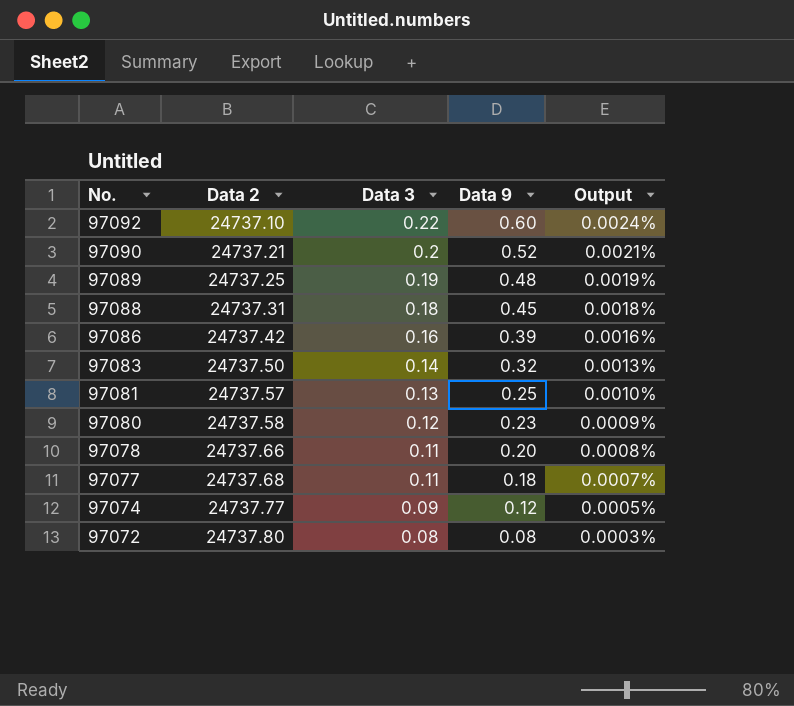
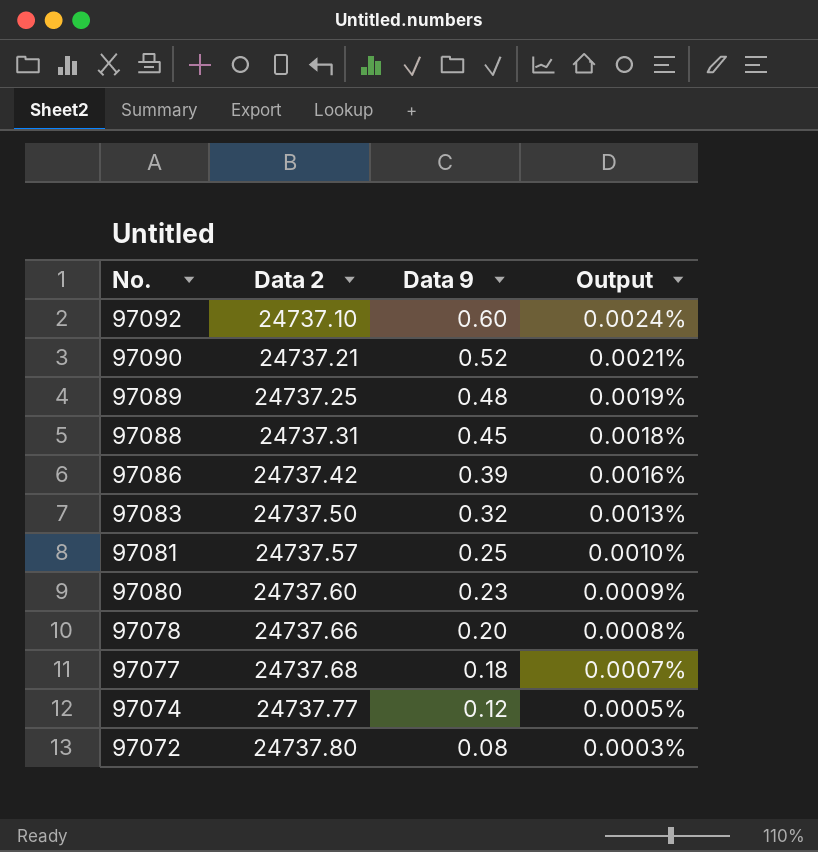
column Data 3 | position: 3 -> none
97080 | Data 2: 24737.58 -> 24737.60

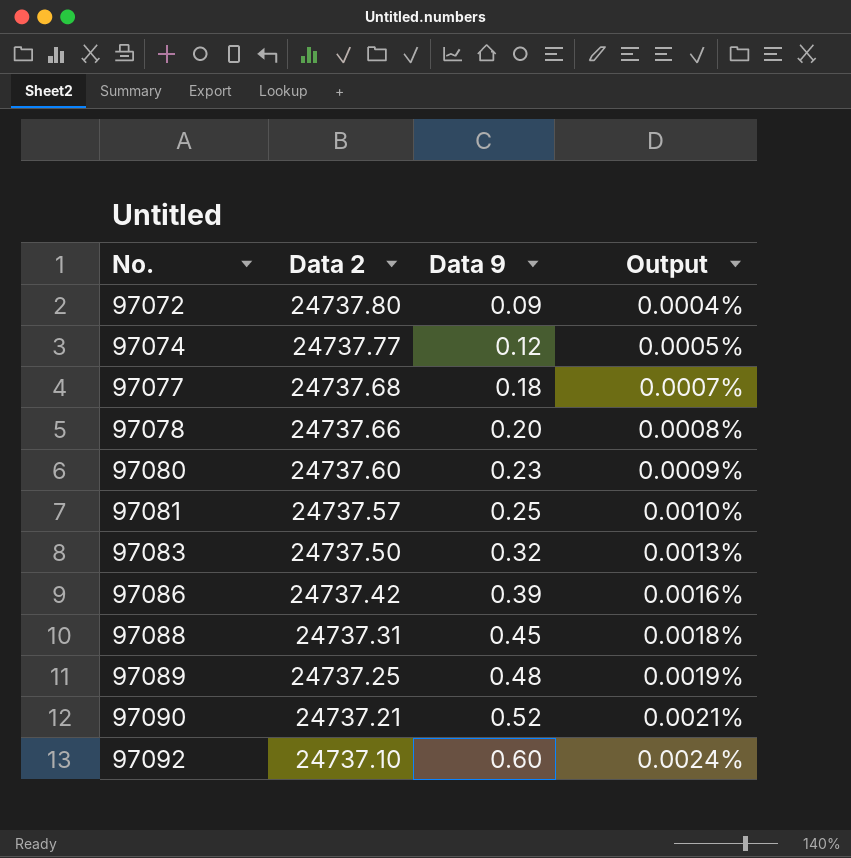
row order: No. descending -> No. ascending
97072 | Data 9: 0.08 -> 0.09
97072 | Output: 0.0003% -> 0.0004%

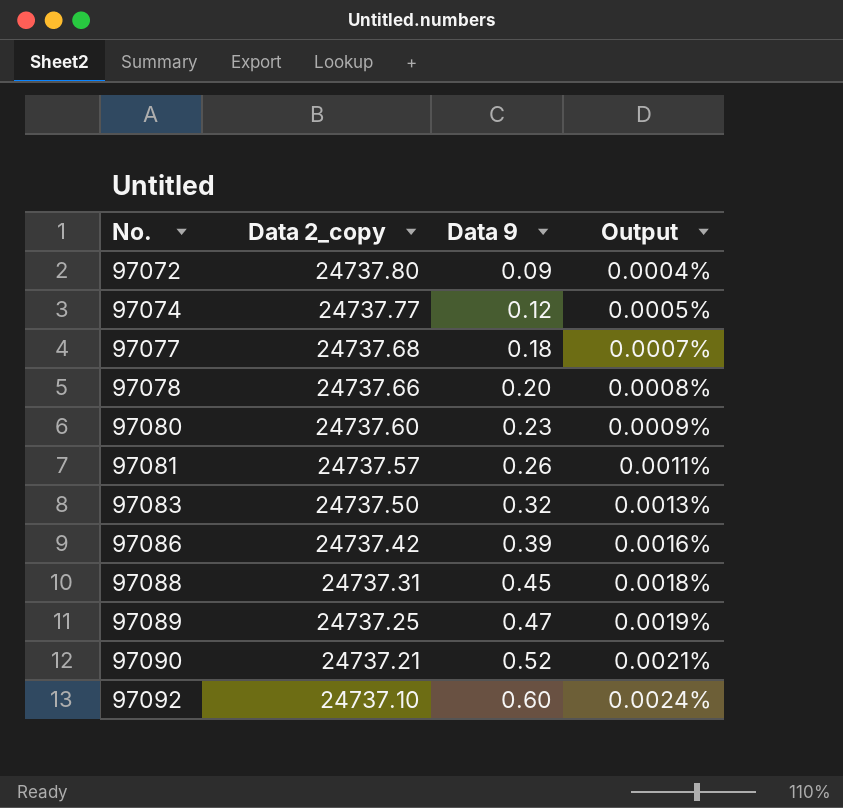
column name: Data 2 -> Data 2_copy
97081 | Data 9: 0.25 -> 0.26
97081 | Output: 0.0010% -> 0.0011%
97089 | Data 9: 0.48 -> 0.47

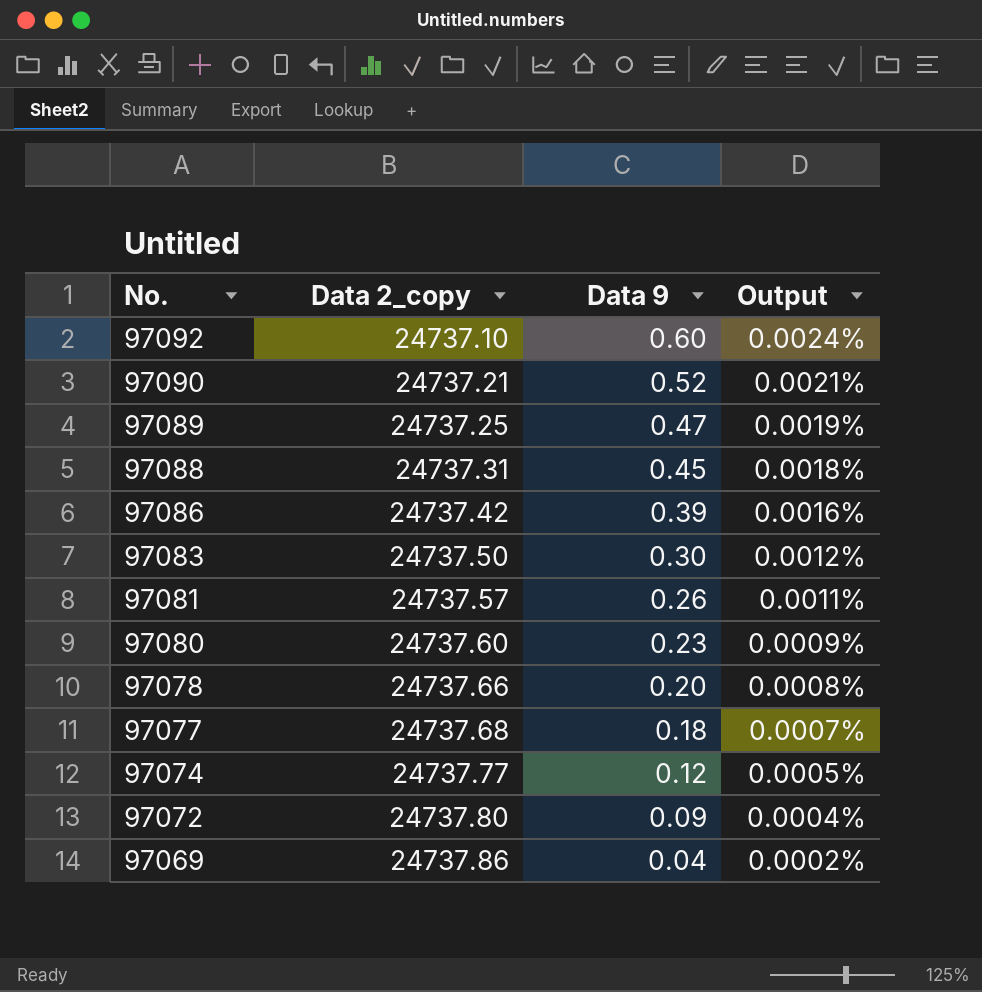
row order: No. ascending -> No. descending
97083 | Data 9: 0.32 -> 0.30
97083 | Output: 0.0013% -> 0.0012%
row 97069: none -> 24737.86 | 0.04 | 0.0002%

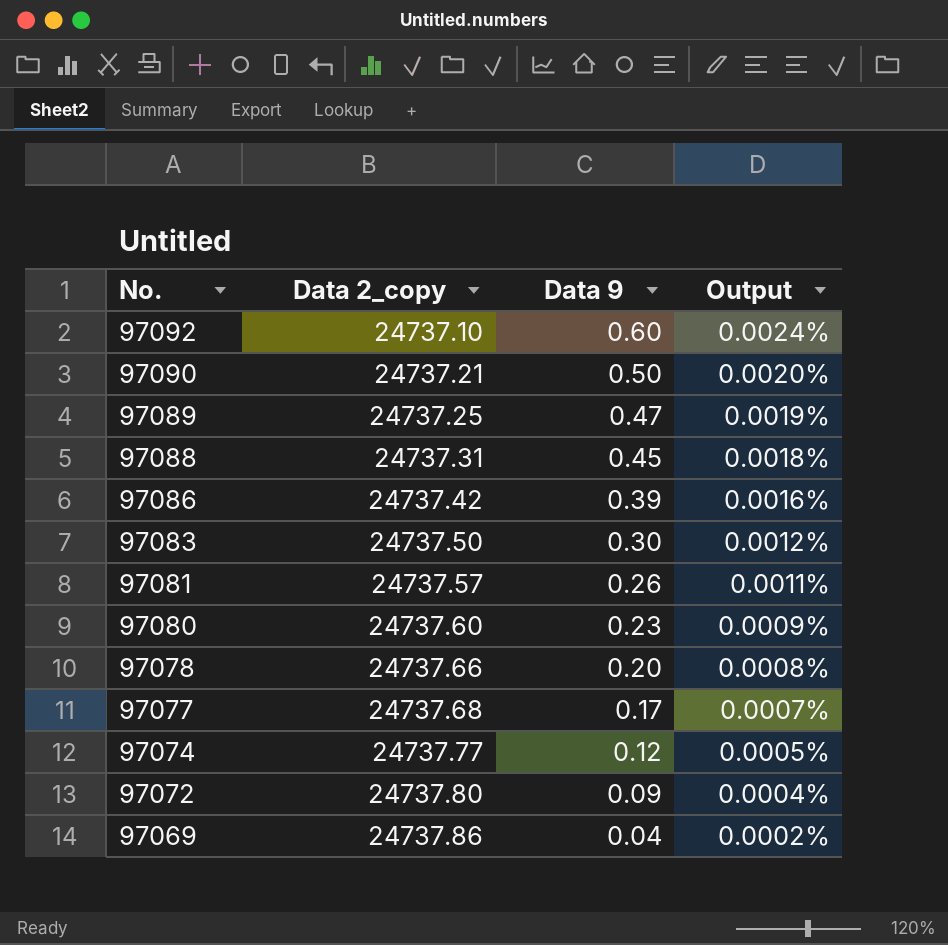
97090 | Data 9: 0.52 -> 0.50
97090 | Output: 0.0021% -> 0.0020%
97077 | Data 9: 0.18 -> 0.17

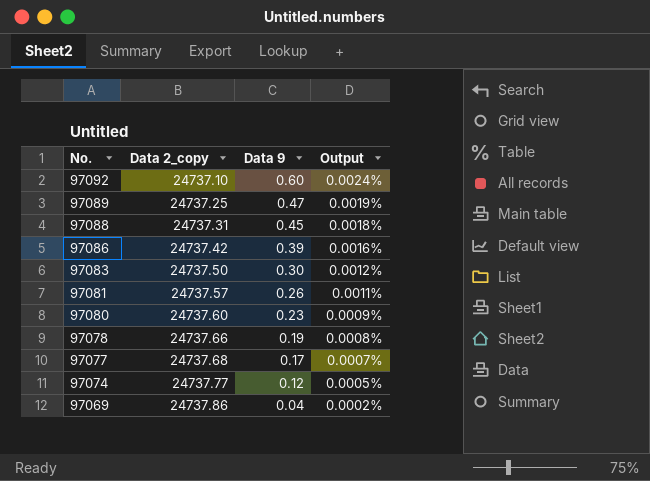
row 97090: 24737.21 | 0.50 | 0.0020% -> none
row 97072: 24737.80 | 0.09 | 0.0004% -> none
97078 | Data 9: 0.20 -> 0.19

